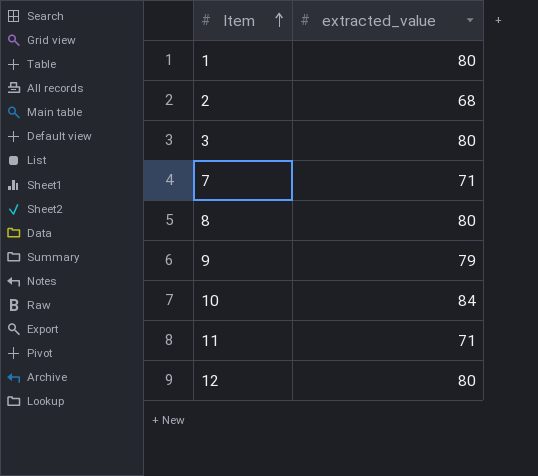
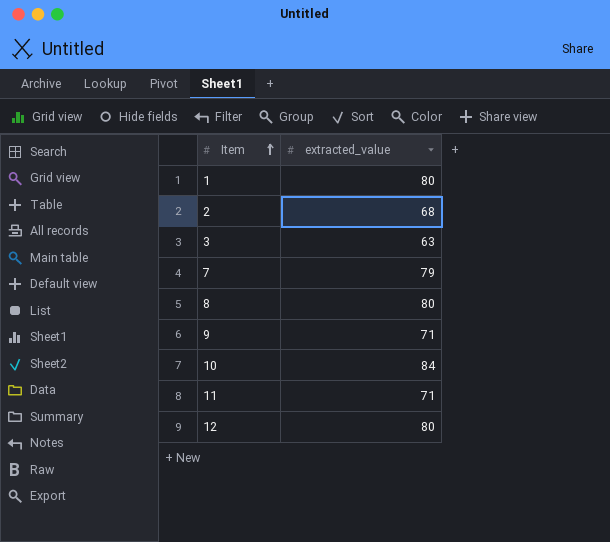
3 | extracted_value: 80 -> 63
7 | extracted_value: 71 -> 79
9 | extracted_value: 79 -> 71

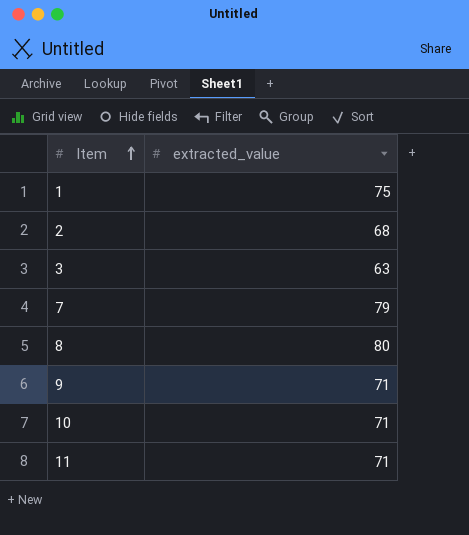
row 12: 80 -> none
1 | extracted_value: 80 -> 75
10 | extracted_value: 84 -> 71

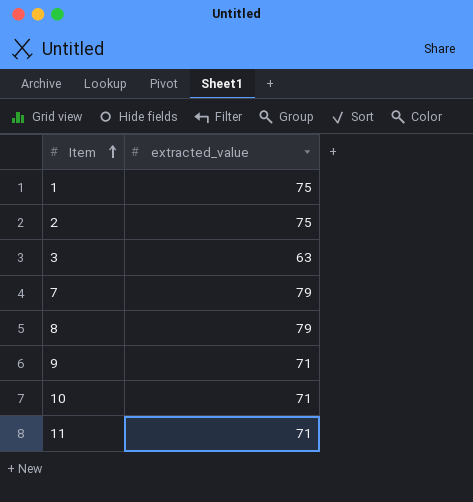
2 | extracted_value: 68 -> 75
8 | extracted_value: 80 -> 79

